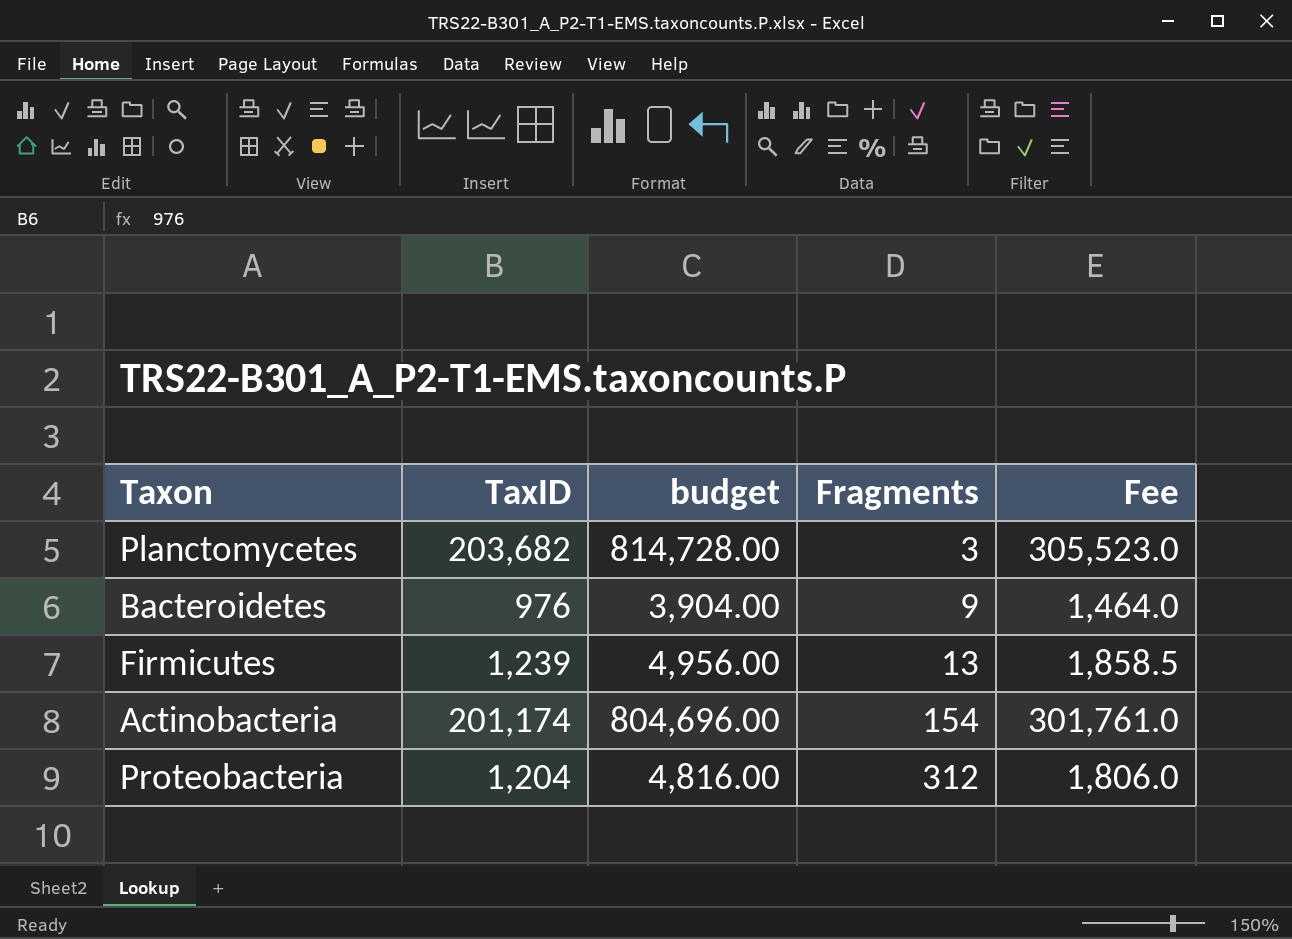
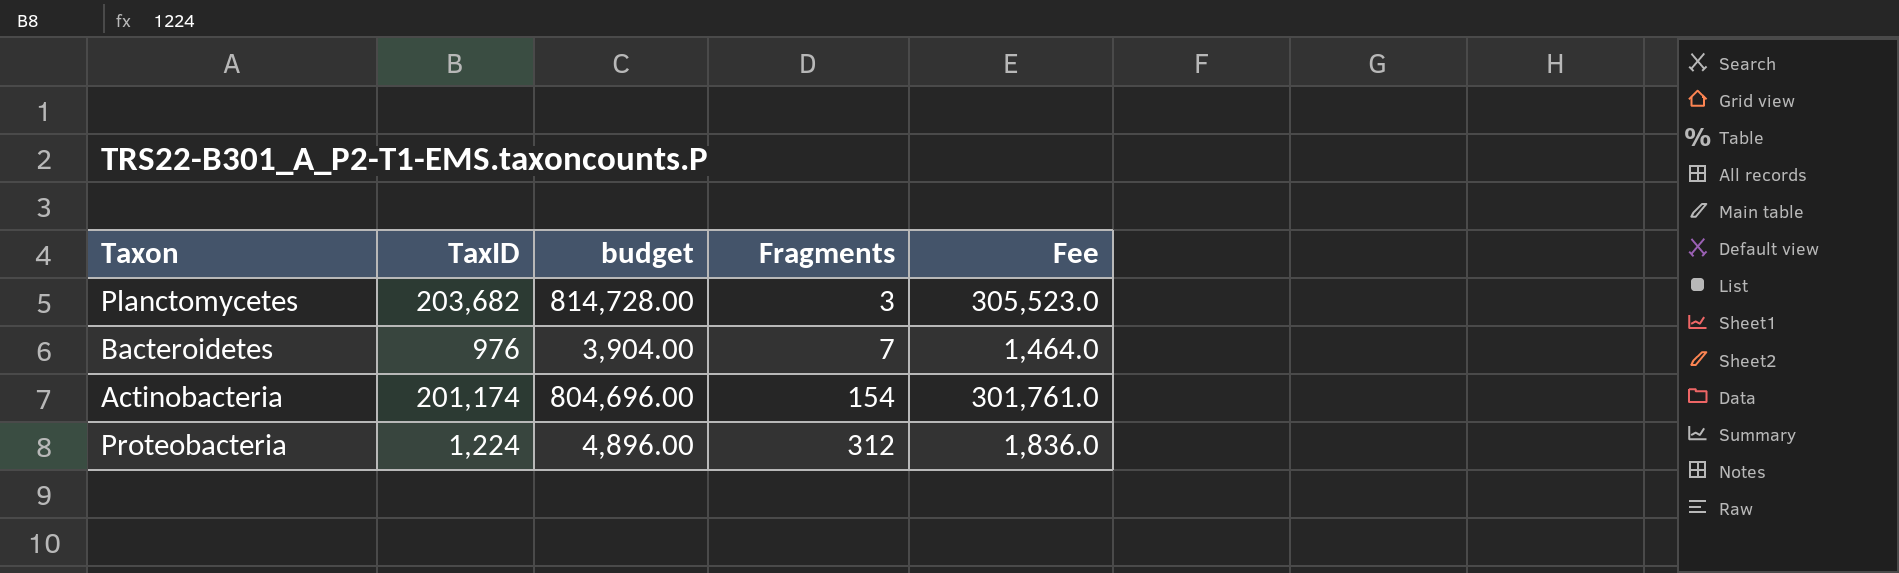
row Firmicutes: 1,239 | 4,956.00 | 13 | 1,858.5 -> none
Bacteroidetes | Fragments: 9 -> 7
Proteobacteria | TaxID: 1,204 -> 1,224
Proteobacteria | budget: 4,816.00 -> 4,896.00
Proteobacteria | Fee: 1,806.0 -> 1,836.0

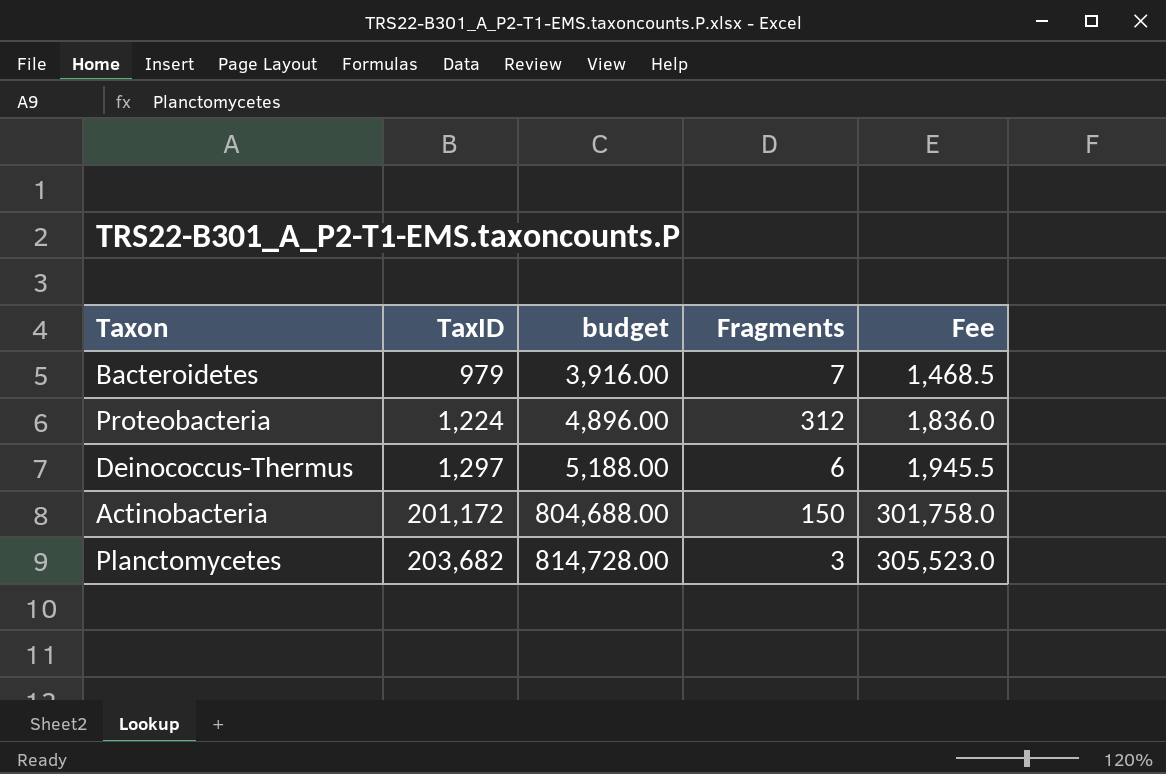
row order: Fragments ascending -> TaxID ascending
Bacteroidetes | TaxID: 976 -> 979
Bacteroidetes | budget: 3,904.00 -> 3,916.00
Bacteroidetes | Fee: 1,464.0 -> 1,468.5
row Deinococcus-Thermus: none -> 1,297 | 5,188.00 | 6 | 1,945.5
Actinobacteria | TaxID: 201,174 -> 201,172
Actinobacteria | budget: 804,696.00 -> 804,688.00
Actinobacteria | Fragments: 154 -> 150
Actinobacteria | Fee: 301,761.0 -> 301,758.0

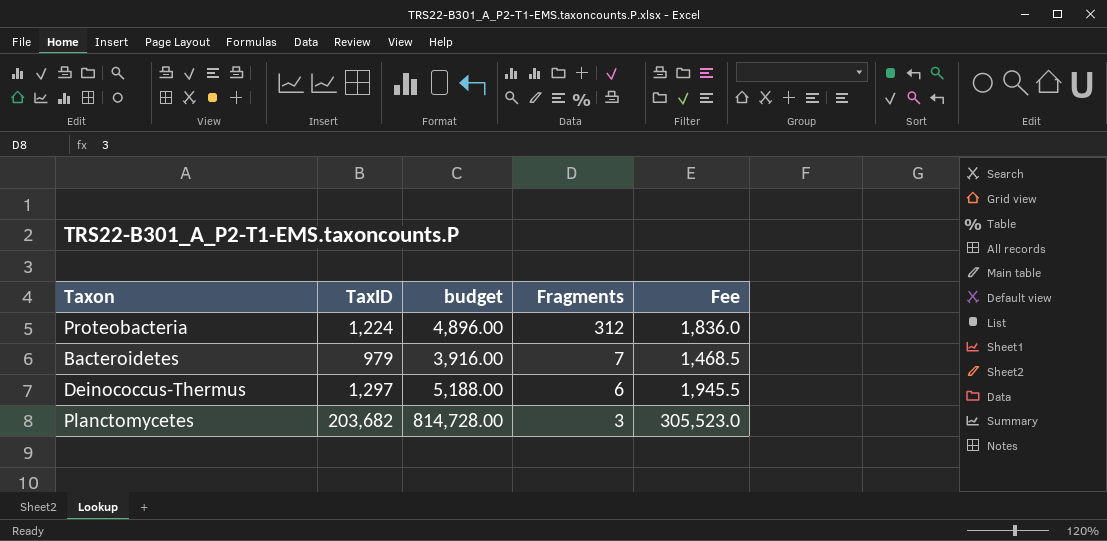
row order: TaxID ascending -> Fragments descending
row Actinobacteria: 201,172 | 804,688.00 | 150 | 301,758.0 -> none

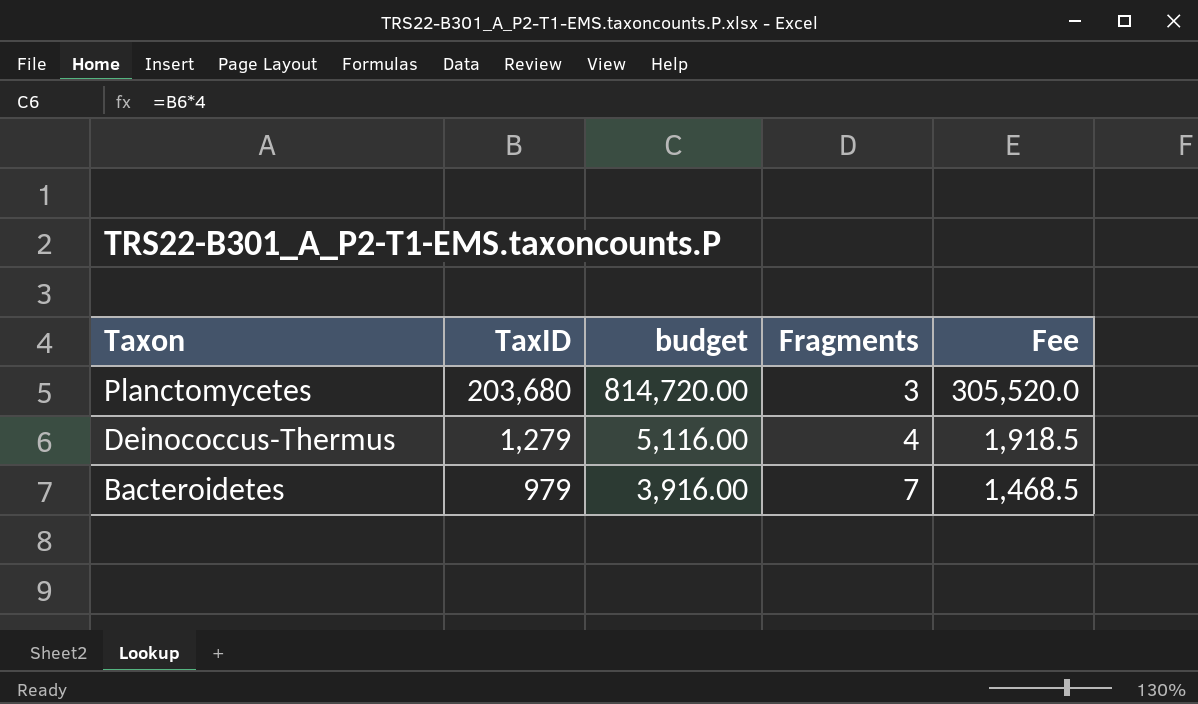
row order: Fragments descending -> Taxon descending
row Proteobacteria: 1,224 | 4,896.00 | 312 | 1,836.0 -> none
Planctomycetes | TaxID: 203,682 -> 203,680
Planctomycetes | budget: 814,728.00 -> 814,720.00
Planctomycetes | Fee: 305,523.0 -> 305,520.0
Deinococcus-Thermus | TaxID: 1,297 -> 1,279
Deinococcus-Thermus | budget: 5,188.00 -> 5,116.00
Deinococcus-Thermus | Fragments: 6 -> 4
Deinococcus-Thermus | Fee: 1,945.5 -> 1,918.5

